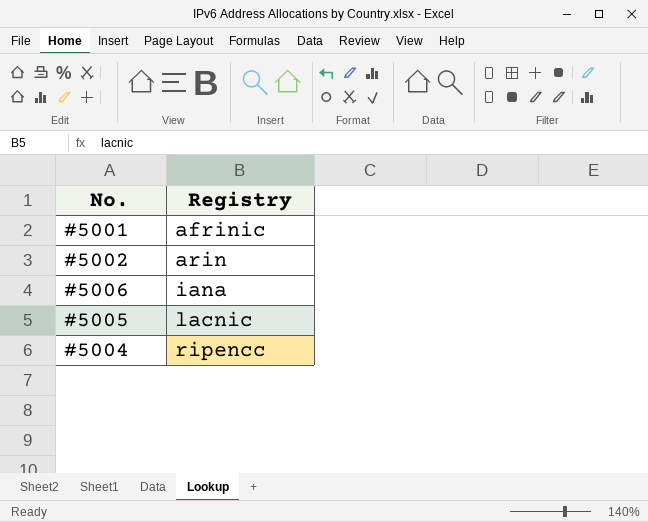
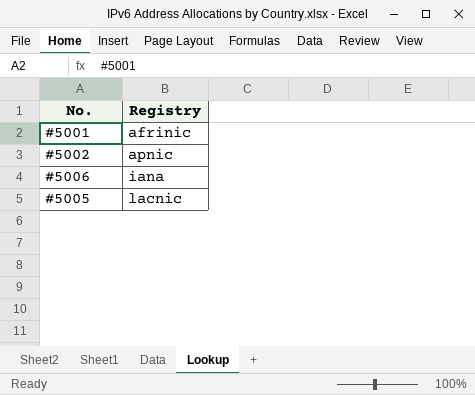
row #5004: ripencc -> none
#5002 | Registry: arin -> apnic

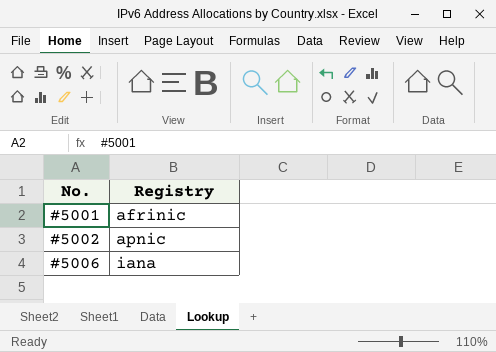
row #5005: lacnic -> none

